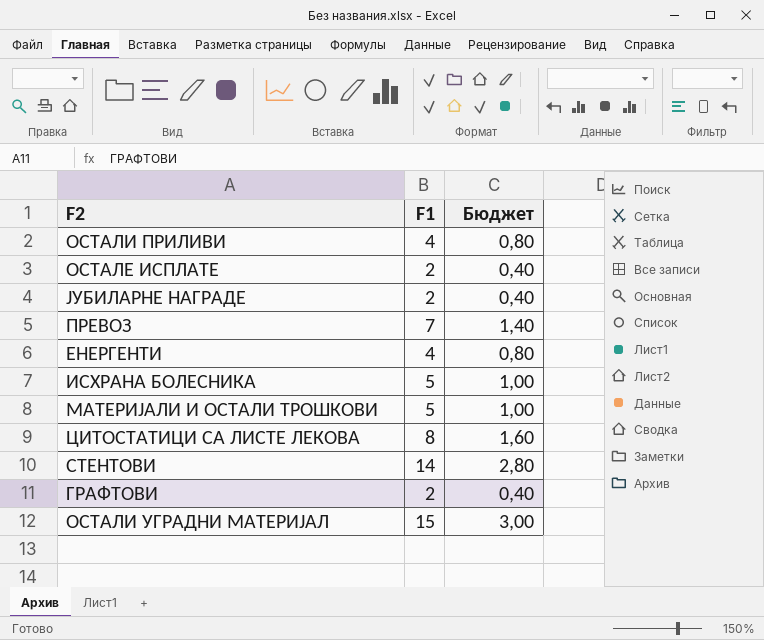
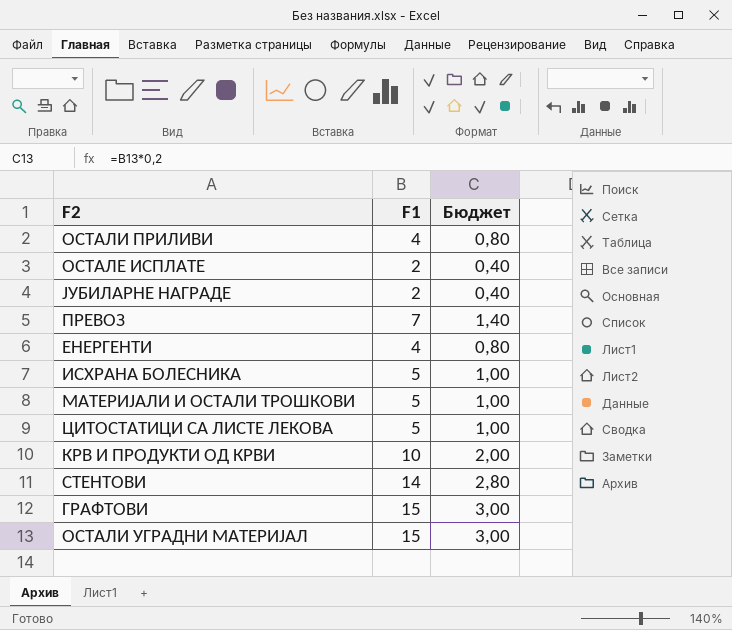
ЦИТОСТАТИЦИ СА ЛИСТЕ ЛЕКОВА | F1: 8 -> 5
ЦИТОСТАТИЦИ СА ЛИСТЕ ЛЕКОВА | Бюджет: 1,60 -> 1,00
row КРВ И ПРОДУКТИ ОД КРВИ: none -> 10 | 2,00
ГРАФТОВИ | F1: 2 -> 15
ГРАФТОВИ | Бюджет: 0,40 -> 3,00

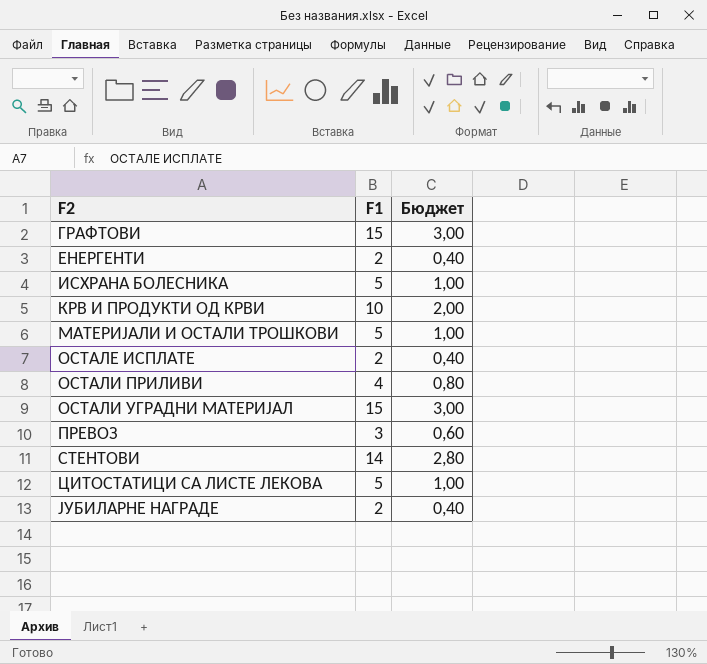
row order: none -> F2 ascending
ЕНЕРГЕНТИ | F1: 4 -> 2
ЕНЕРГЕНТИ | Бюджет: 0,80 -> 0,40
ПРЕВОЗ | F1: 7 -> 3
ПРЕВОЗ | Бюджет: 1,40 -> 0,60

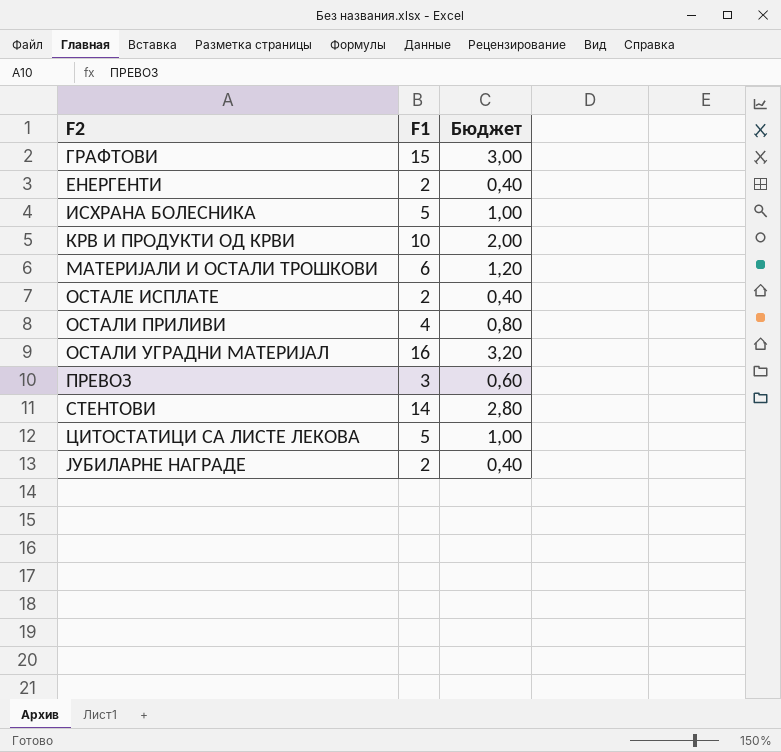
МАТЕРИЈАЛИ И ОСТАЛИ ТРОШКОВИ | F1: 5 -> 6
МАТЕРИЈАЛИ И ОСТАЛИ ТРОШКОВИ | Бюджет: 1,00 -> 1,20
ОСТАЛИ УГРАДНИ МАТЕРИЈАЛ | F1: 15 -> 16
ОСТАЛИ УГРАДНИ МАТЕРИЈАЛ | Бюджет: 3,00 -> 3,20

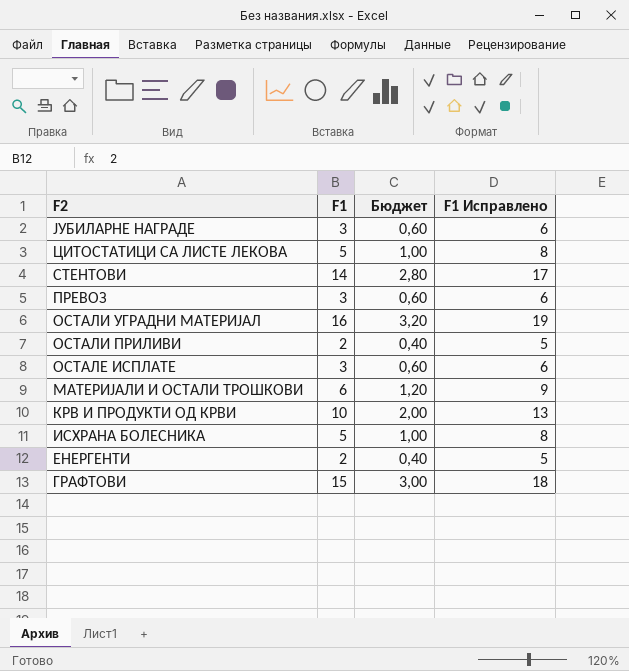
row order: F2 ascending -> F2 descending
column F1 Исправлено | formula: none -> [F1] + 3
ЈУБИЛАРНЕ НАГРАДЕ | F1: 2 -> 3
ЈУБИЛАРНЕ НАГРАДЕ | Бюджет: 0,40 -> 0,60
ОСТАЛИ ПРИЛИВИ | F1: 4 -> 2
ОСТАЛИ ПРИЛИВИ | Бюджет: 0,80 -> 0,40
ОСТАЛЕ ИСПЛАТЕ | F1: 2 -> 3
ОСТАЛЕ ИСПЛАТЕ | Бюджет: 0,40 -> 0,60

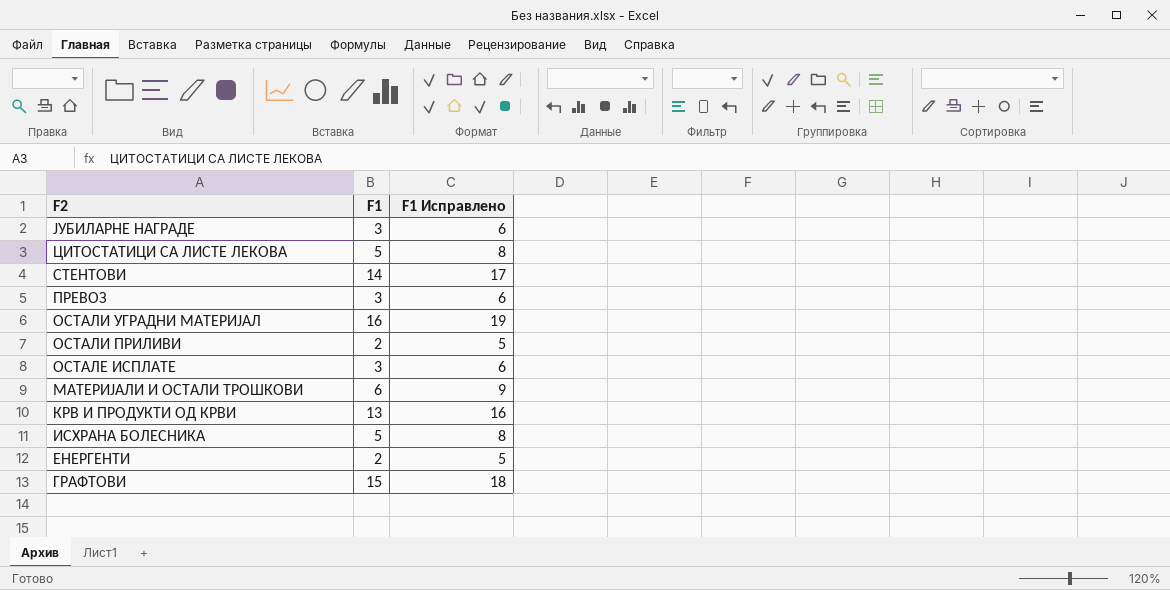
column Бюджет | formula: [F1] * 0,2 -> none
КРВ И ПРОДУКТИ ОД КРВИ | F1: 10 -> 13
КРВ И ПРОДУКТИ ОД КРВИ | F1 Исправлено: 13 -> 16

